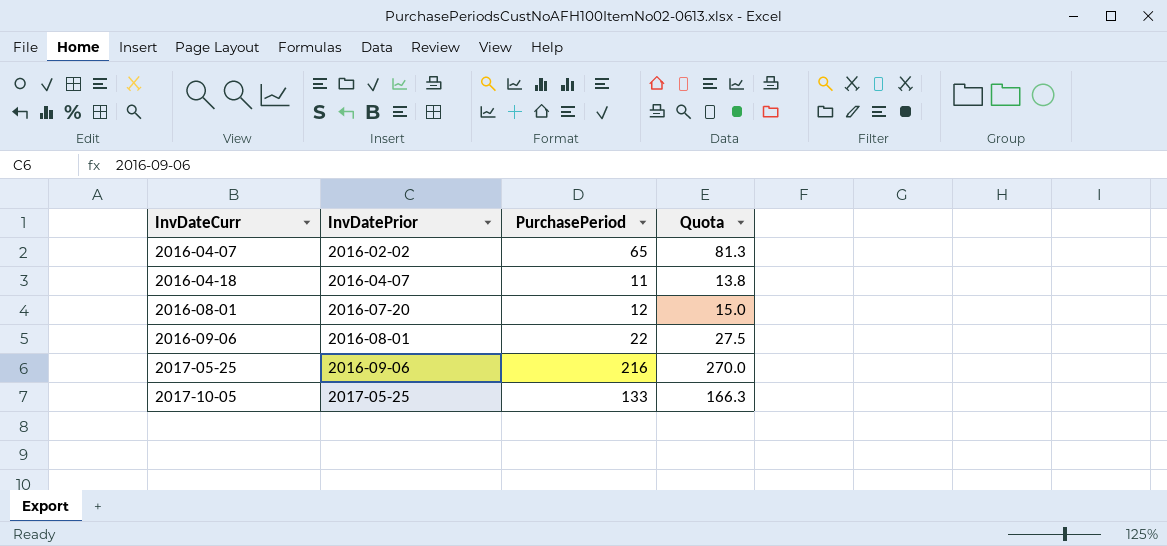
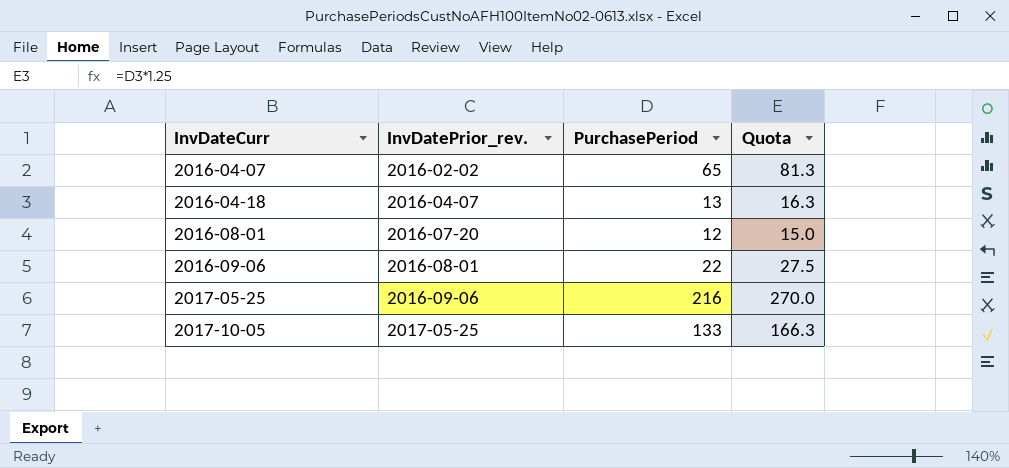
column name: InvDatePrior -> InvDatePrior_rev.
2016-04-18 | PurchasePeriod: 11 -> 13
2016-04-18 | Quota: 13.8 -> 16.3

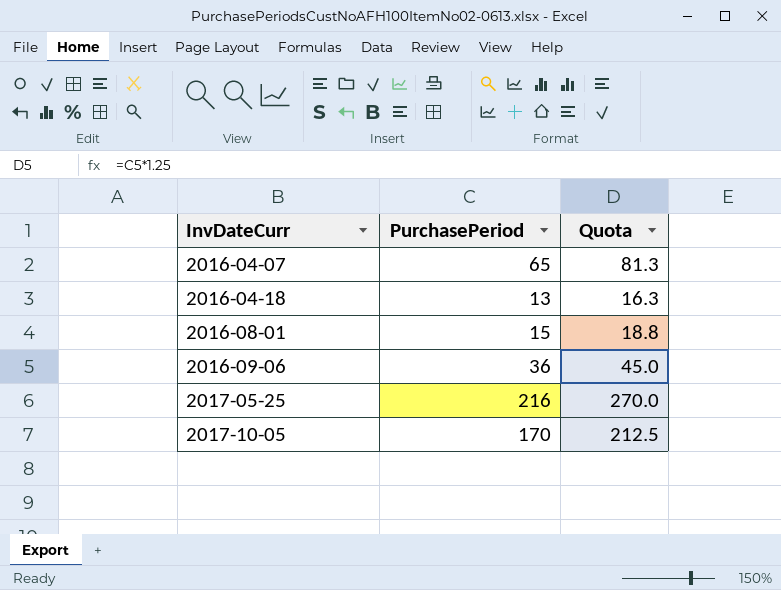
column InvDatePrior_rev. | position: 2 -> none
2016-08-01 | PurchasePeriod: 12 -> 15
2016-08-01 | Quota: 15.0 -> 18.8
2016-09-06 | PurchasePeriod: 22 -> 36
2016-09-06 | Quota: 27.5 -> 45.0
2017-10-05 | PurchasePeriod: 133 -> 170
2017-10-05 | Quota: 166.3 -> 212.5

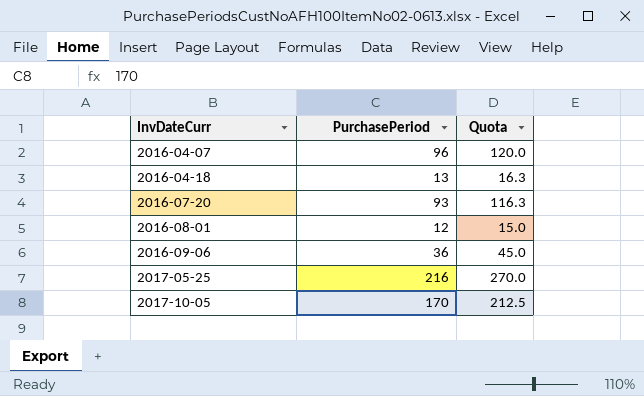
2016-04-07 | PurchasePeriod: 65 -> 96
2016-04-07 | Quota: 81.3 -> 120.0
row 2016-07-20: none -> 93 | 116.3
2016-08-01 | PurchasePeriod: 15 -> 12
2016-08-01 | Quota: 18.8 -> 15.0

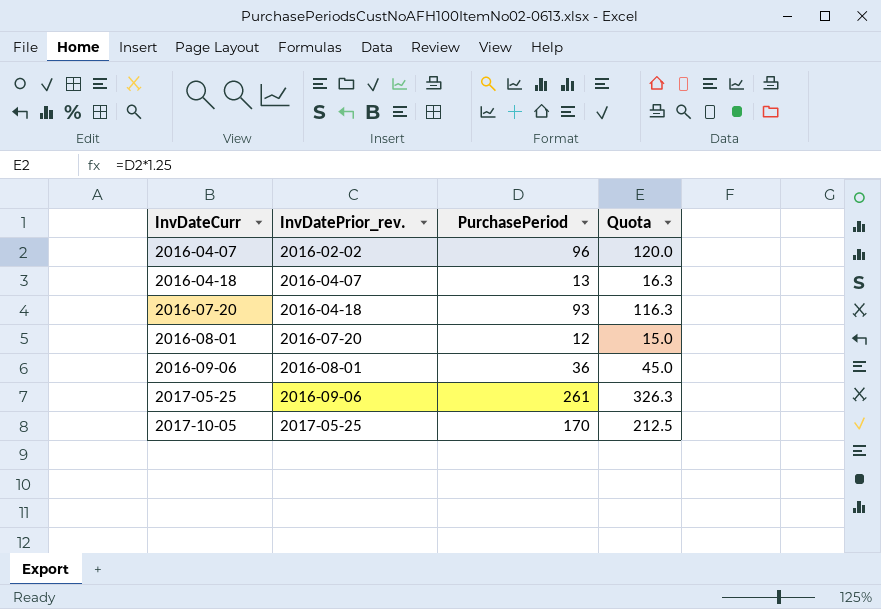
column InvDatePrior_rev. | position: none -> 2
2017-05-25 | PurchasePeriod: 216 -> 261
2017-05-25 | Quota: 270.0 -> 326.3

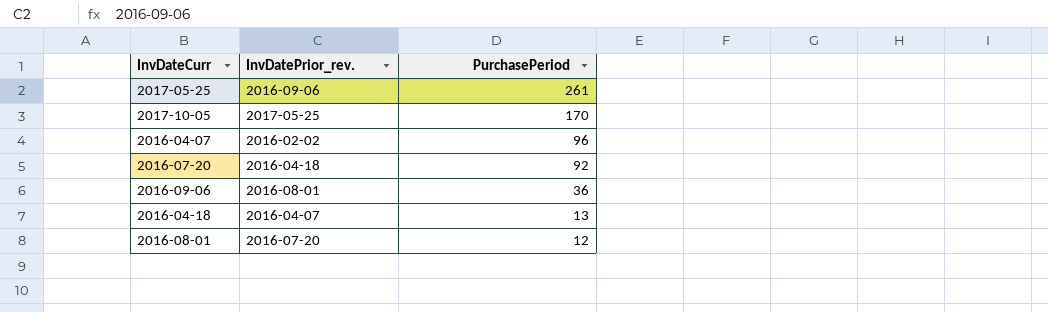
row order: InvDateCurr ascending -> PurchasePeriod descending
column Quota | formula: [PurchasePeriod] * 1.25 -> none
2016-07-20 | PurchasePeriod: 93 -> 92

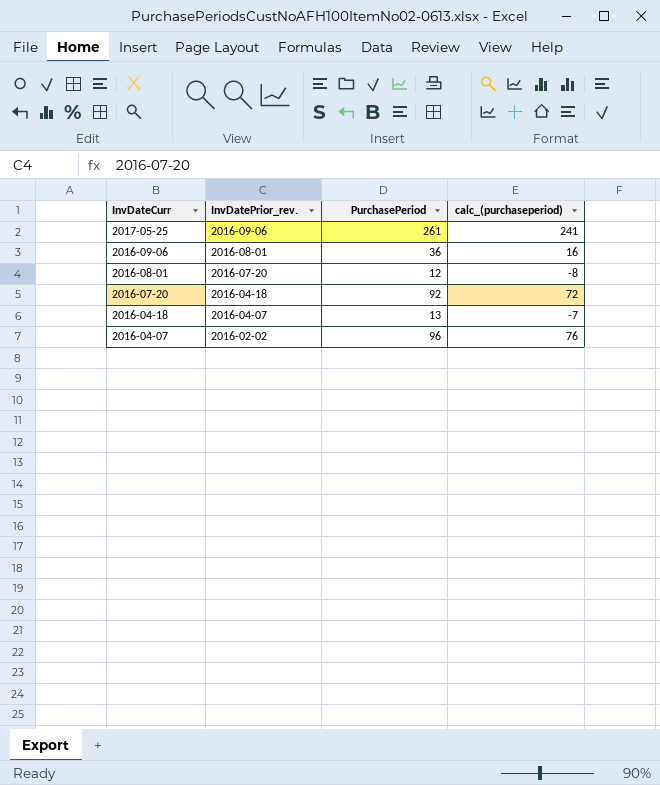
row order: PurchasePeriod descending -> InvDateCurr descending
column calc_(purchaseperiod) | formula: none -> [PurchasePeriod] - 20
row 2017-10-05: 2017-05-25 | 170 -> none

